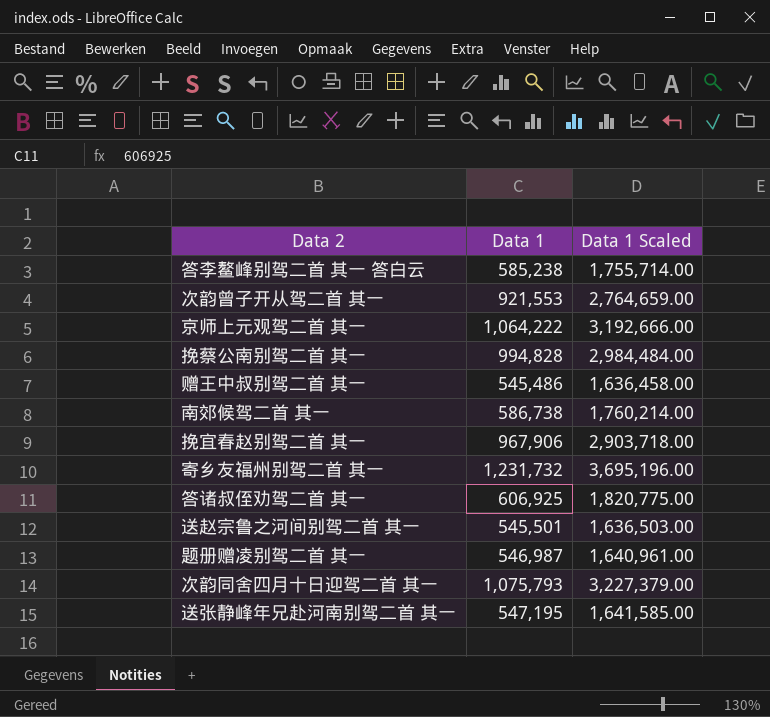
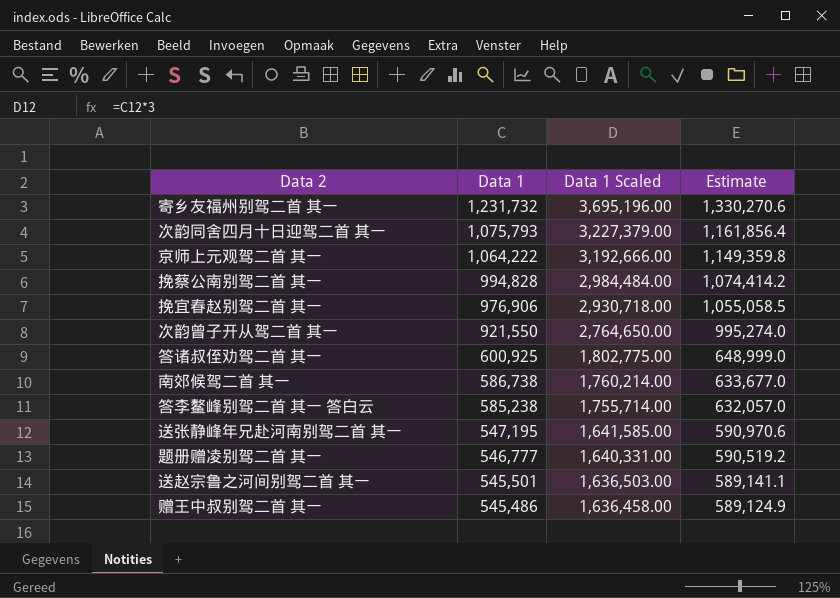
row order: none -> Data 1 descending
column Estimate | formula: none -> [Data 1] * 1.08
挽宜春赵别驾二首 其一 | Data 1: 967,906 -> 976,906
挽宜春赵别驾二首 其一 | Data 1 Scaled: 2,903,718.00 -> 2,930,718.00
次韵曾子开从驾二首 其一 | Data 1: 921,553 -> 921,550
次韵曾子开从驾二首 其一 | Data 1 Scaled: 2,764,659.00 -> 2,764,650.00
答诸叔侄劝驾二首 其一 | Data 1: 606,925 -> 600,925
答诸叔侄劝驾二首 其一 | Data 1 Scaled: 1,820,775.00 -> 1,802,775.00
题册赠凌别驾二首 其一 | Data 1: 546,987 -> 546,777
题册赠凌别驾二首 其一 | Data 1 Scaled: 1,640,961.00 -> 1,640,331.00

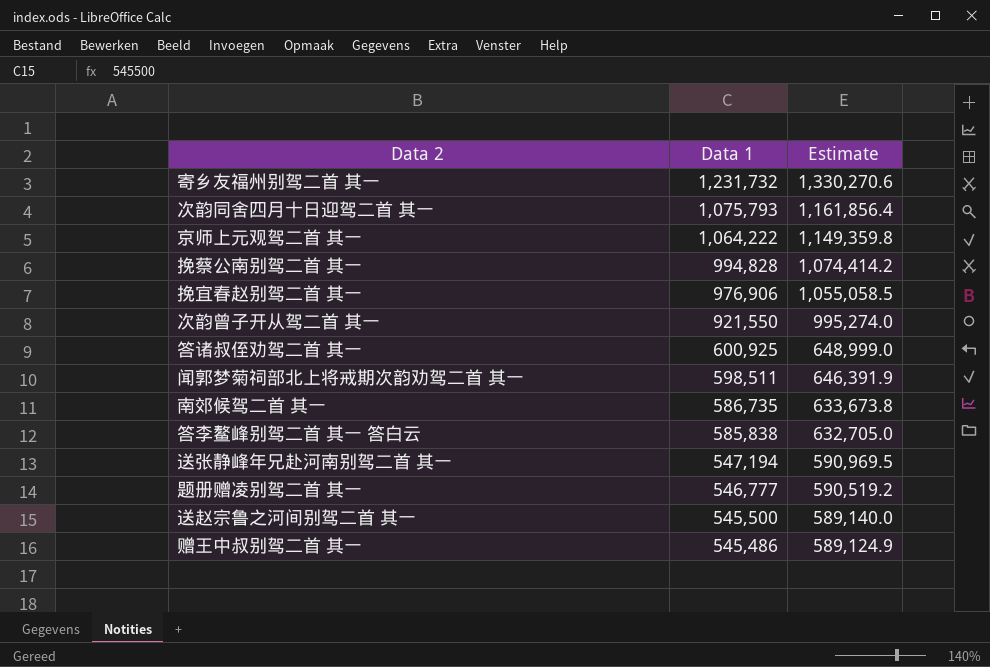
column Data 1 Scaled | formula: [Data 1] * 3 -> none
row 闻郭梦菊祠部北上将戒期次韵劝驾二首 其一: none -> 598,511 | 646,391.9
南郊候驾二首 其一 | Data 1: 586,738 -> 586,735
南郊候驾二首 其一 | Estimate: 633,677.0 -> 633,673.8
答李鳌峰别驾二首 其一 答白云 | Data 1: 585,238 -> 585,838
答李鳌峰别驾二首 其一 答白云 | Estimate: 632,057.0 -> 632,705.0
送张静峰年兄赴河南别驾二首 其一 | Data 1: 547,195 -> 547,194
送张静峰年兄赴河南别驾二首 其一 | Estimate: 590,970.6 -> 590,969.5
送赵宗鲁之河间别驾二首 其一 | Data 1: 545,501 -> 545,500
送赵宗鲁之河间别驾二首 其一 | Estimate: 589,141.1 -> 589,140.0

